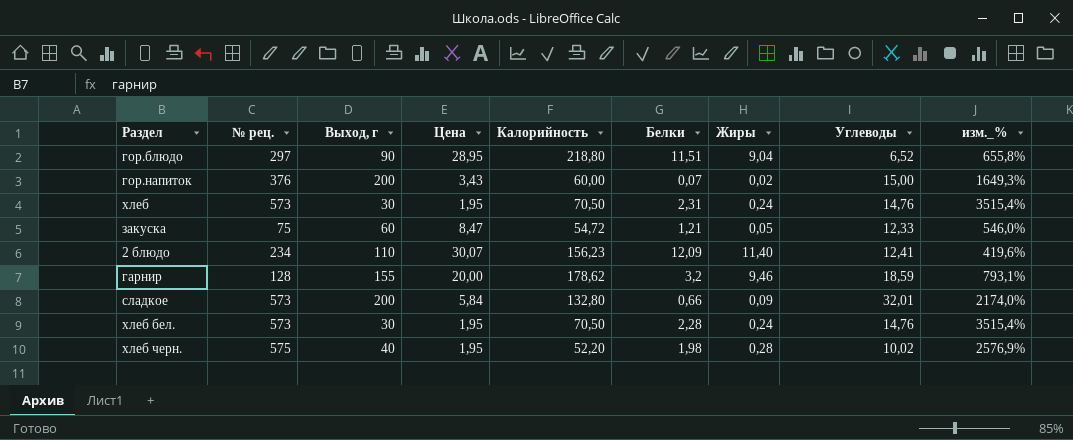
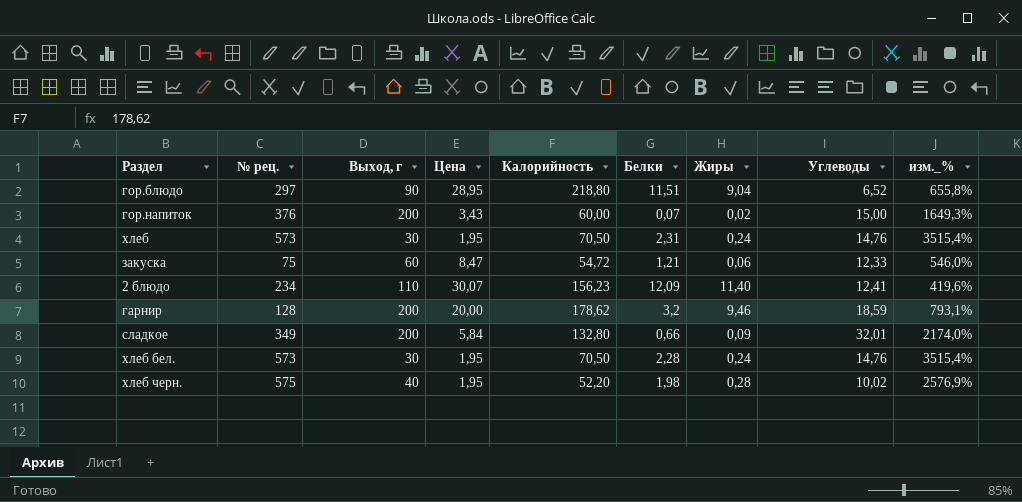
закуска | Жиры: 0,05 -> 0,06
гарнир | Выход, г: 155 -> 200
сладкое | № рец.: 573 -> 349

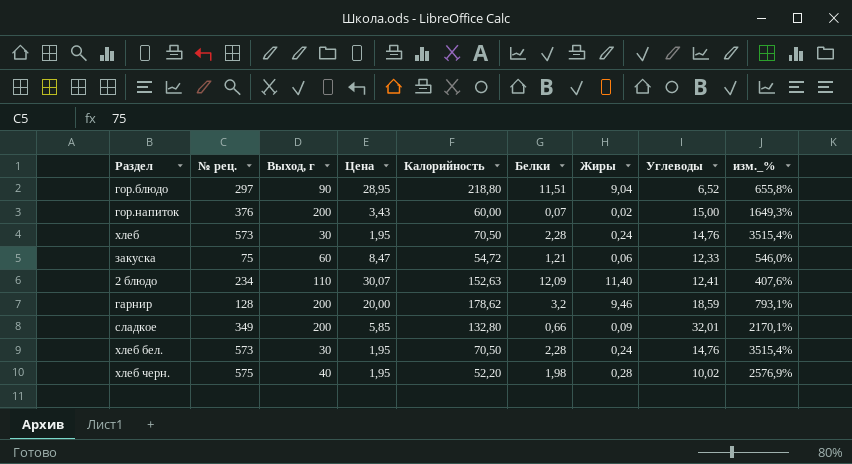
хлеб | Белки: 2,31 -> 2,28
2 блюдо | Калорийность: 156,23 -> 152,63
2 блюдо | изм._%: 419,6% -> 407,6%
сладкое | Цена: 5,84 -> 5,85
сладкое | изм._%: 2174,0% -> 2170,1%

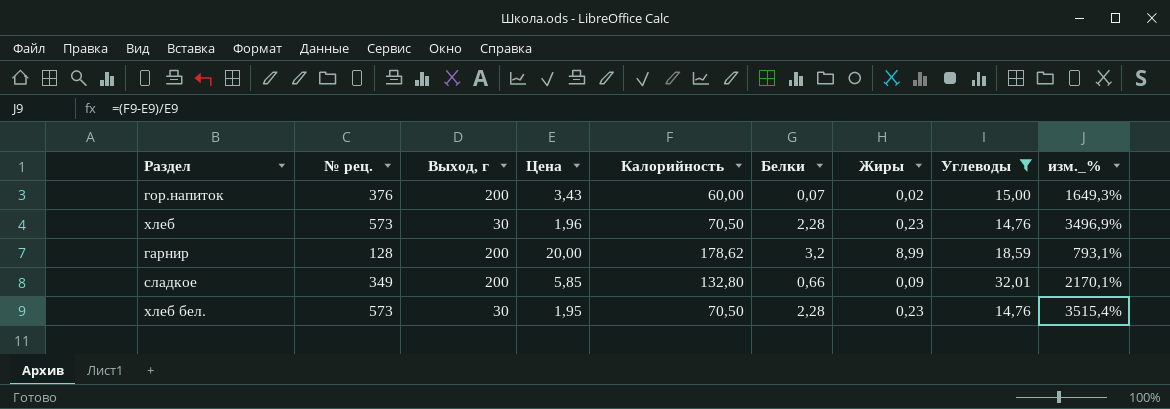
filter: none -> Углеводы >= 14,76
хлеб | Цена: 1,95 -> 1,96
хлеб | Жиры: 0,24 -> 0,23
хлеб | изм._%: 3515,4% -> 3496,9%
гарнир | Жиры: 9,46 -> 8,99
хлеб бел. | Жиры: 0,24 -> 0,23

